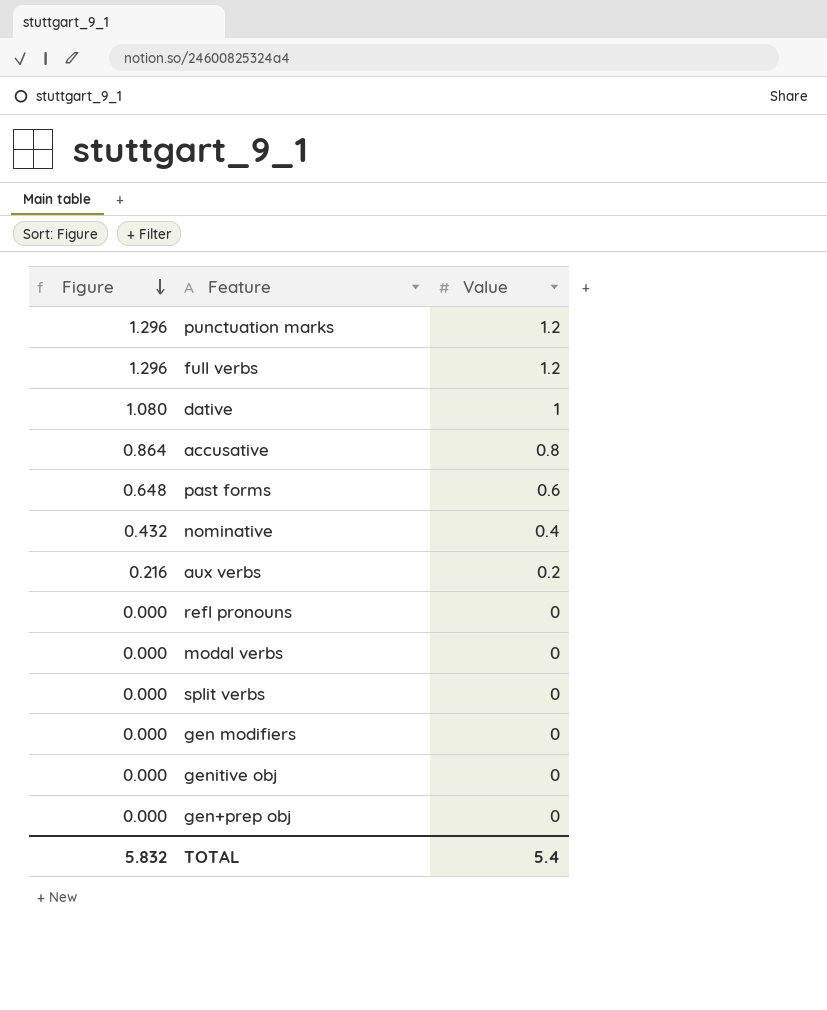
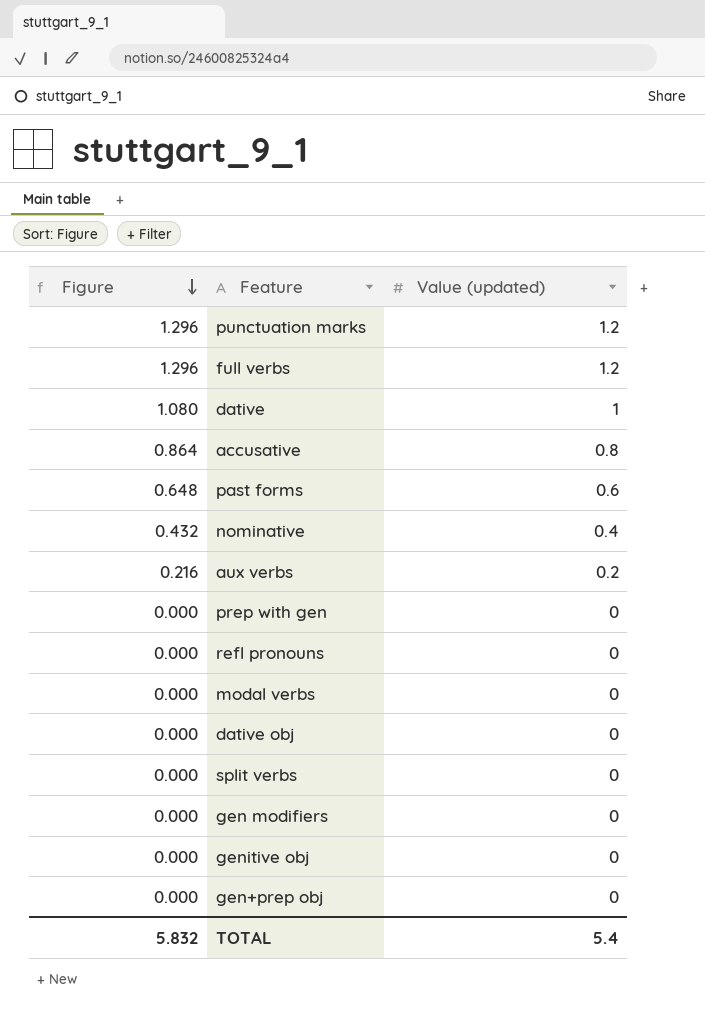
column name: Value -> Value (updated)
row prep with gen: none -> 0.000 | 0
row dative obj: none -> 0.000 | 0

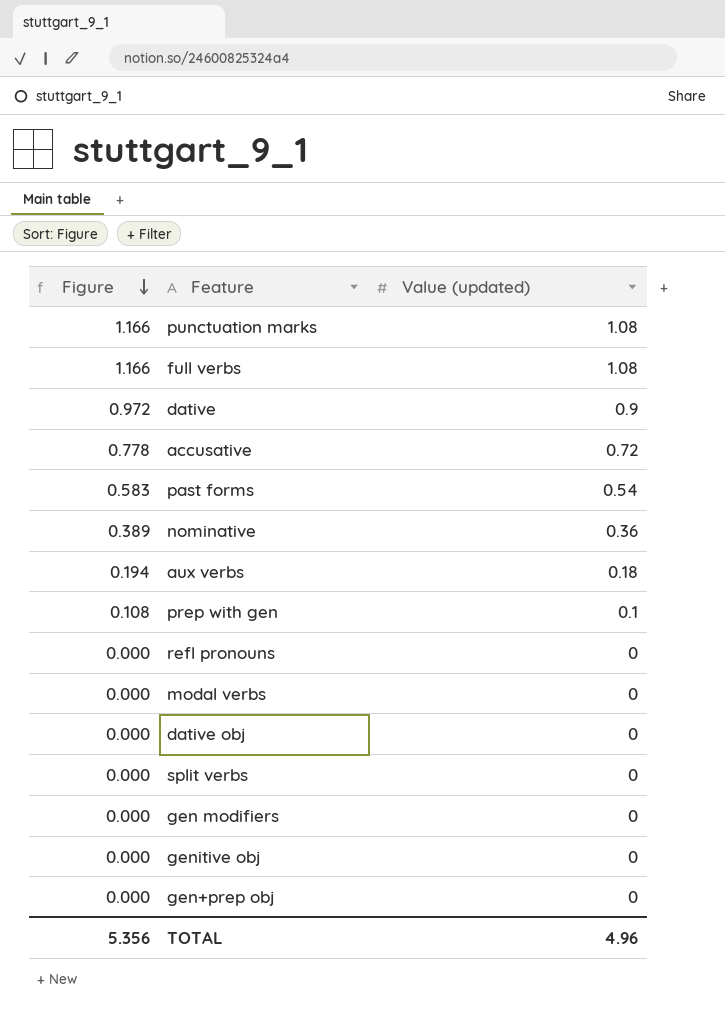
punctuation marks | Figure: 1.296 -> 1.166
punctuation marks | Value (updated): 1.2 -> 1.08
full verbs | Figure: 1.296 -> 1.166
full verbs | Value (updated): 1.2 -> 1.08
dative | Figure: 1.080 -> 0.972
dative | Value (updated): 1 -> 0.9
accusative | Figure: 0.864 -> 0.778
accusative | Value (updated): 0.8 -> 0.72
past forms | Figure: 0.648 -> 0.583
past forms | Value (updated): 0.6 -> 0.54
nominative | Figure: 0.432 -> 0.389
nominative | Value (updated): 0.4 -> 0.36
aux verbs | Figure: 0.216 -> 0.194
aux verbs | Value (updated): 0.2 -> 0.18
prep with gen | Figure: 0.000 -> 0.108
prep with gen | Value (updated): 0 -> 0.1
TOTAL | Figure: 5.832 -> 5.356
TOTAL | Value (updated): 5.4 -> 4.96

